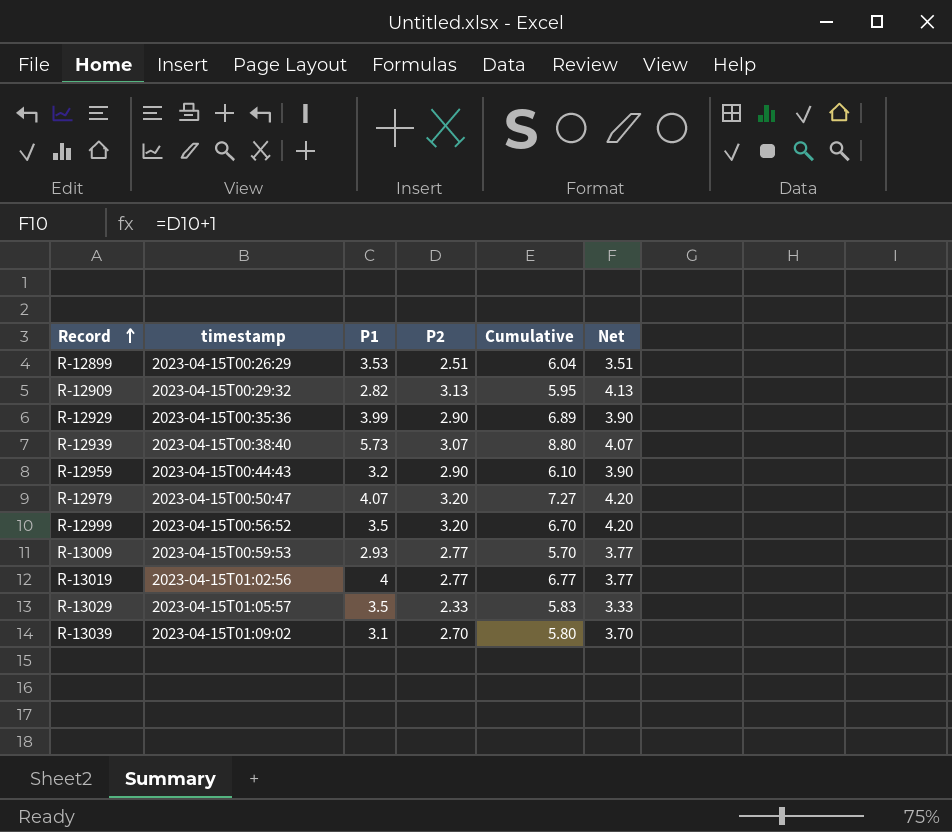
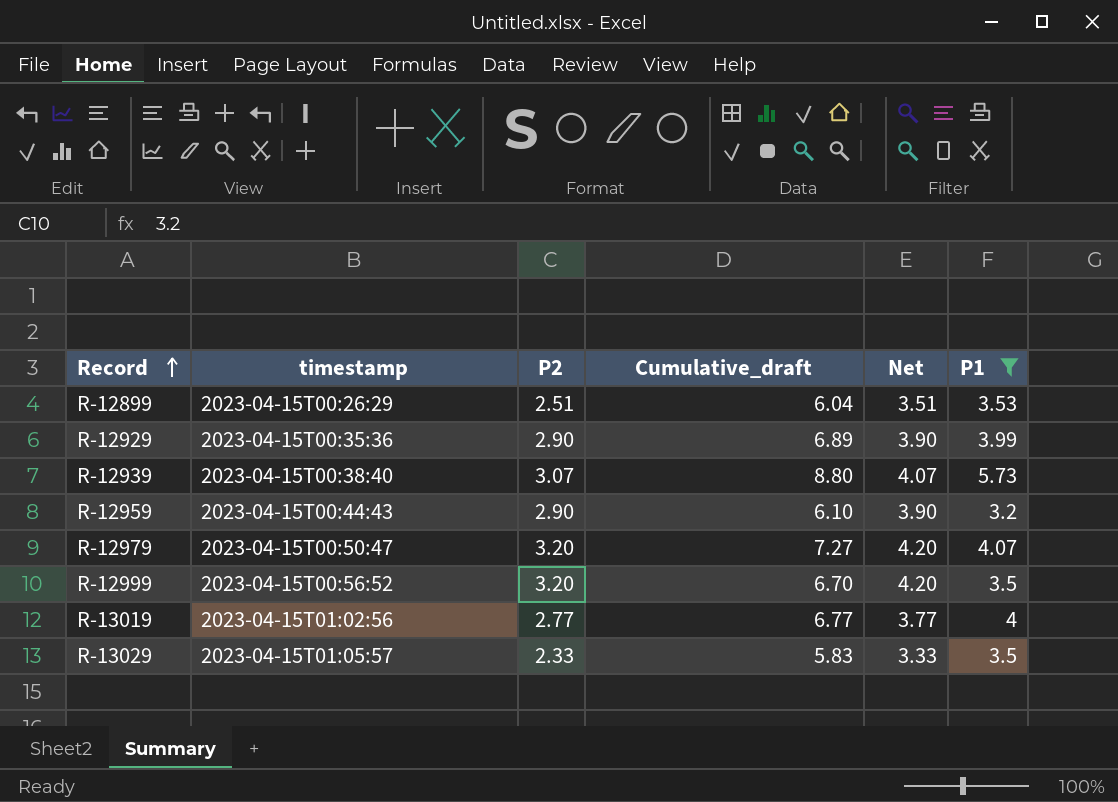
filter: none -> P1 >= 3.2
column name: Cumulative -> Cumulative_draft
column P1 | position: 3 -> 6

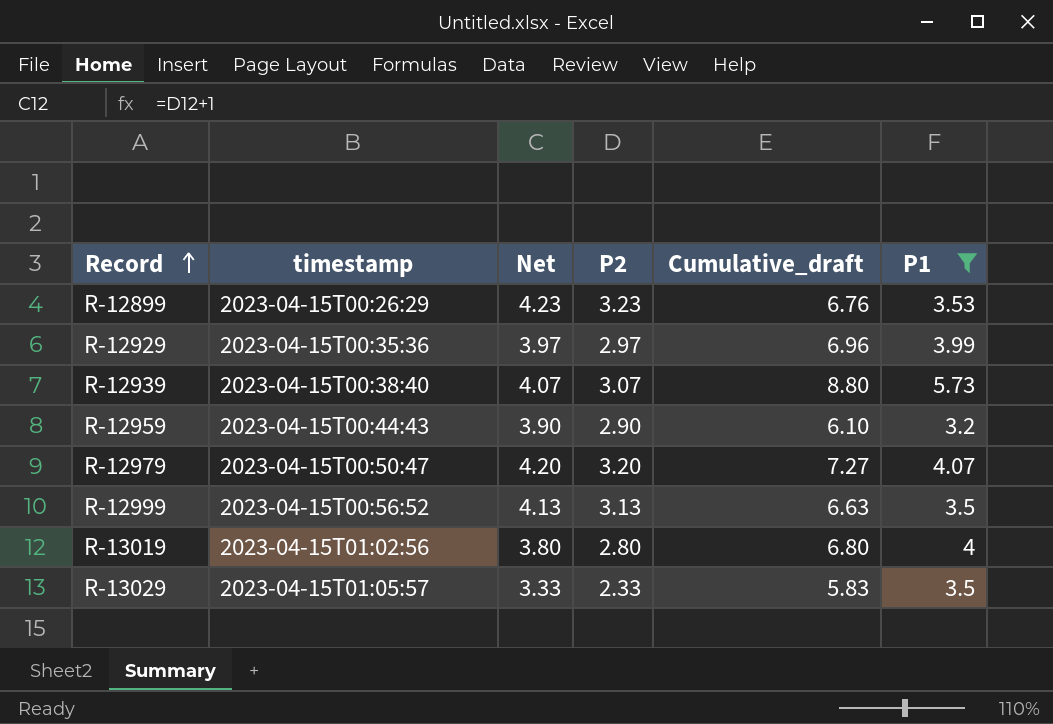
column Net | position: 5 -> 3
R-12899 | Net: 3.51 -> 4.23
R-12899 | P2: 2.51 -> 3.23
R-12899 | Cumulative_draft: 6.04 -> 6.76
R-12929 | Net: 3.90 -> 3.97
R-12929 | P2: 2.90 -> 2.97
R-12929 | Cumulative_draft: 6.89 -> 6.96
R-12999 | Net: 4.20 -> 4.13
R-12999 | P2: 3.20 -> 3.13
R-12999 | Cumulative_draft: 6.70 -> 6.63
R-13019 | Net: 3.77 -> 3.80
R-13019 | P2: 2.77 -> 2.80
R-13019 | Cumulative_draft: 6.77 -> 6.80

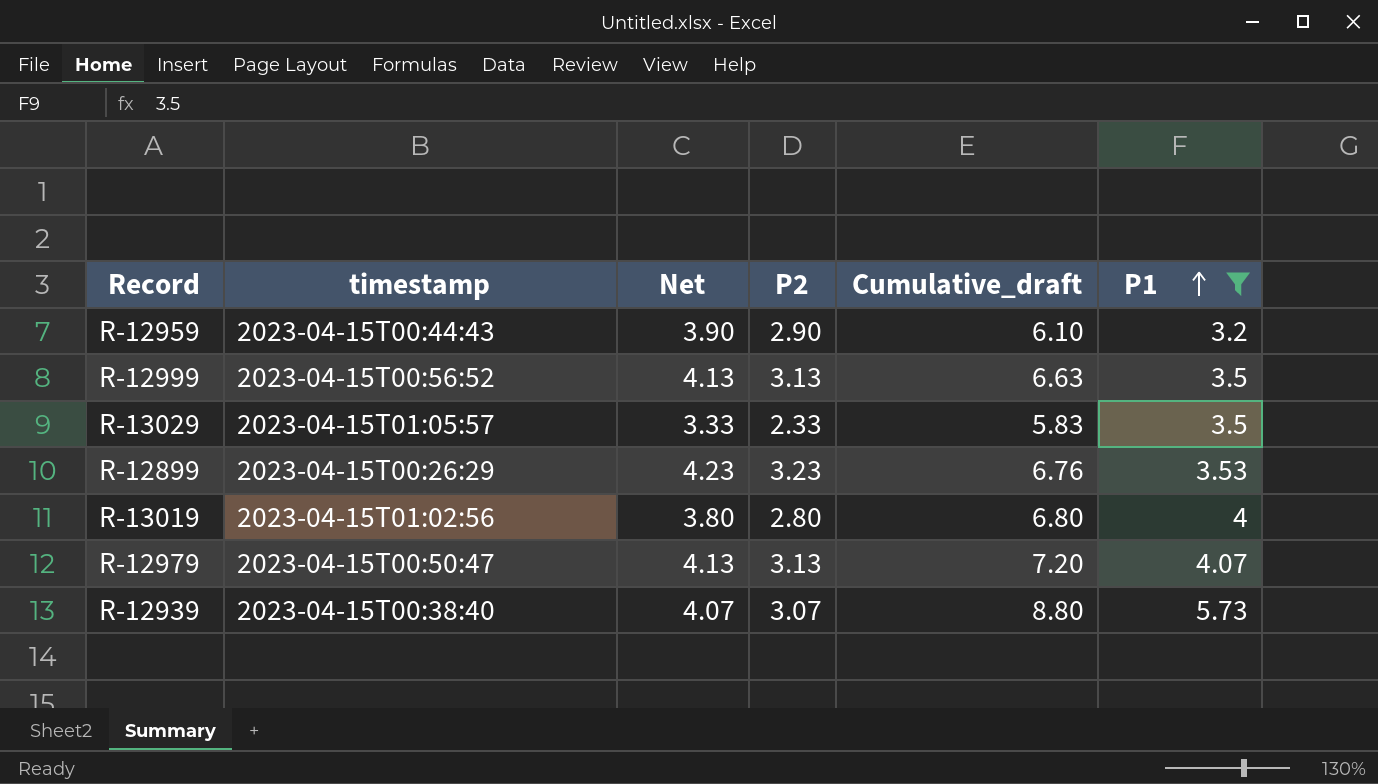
row order: Record ascending -> P1 ascending
row R-12929: 2023-04-15T00:35:36 | 3.97 | 2.97 | 6.96 | 3.99 -> none
R-12979 | Net: 4.20 -> 4.13
R-12979 | P2: 3.20 -> 3.13
R-12979 | Cumulative_draft: 7.27 -> 7.20

